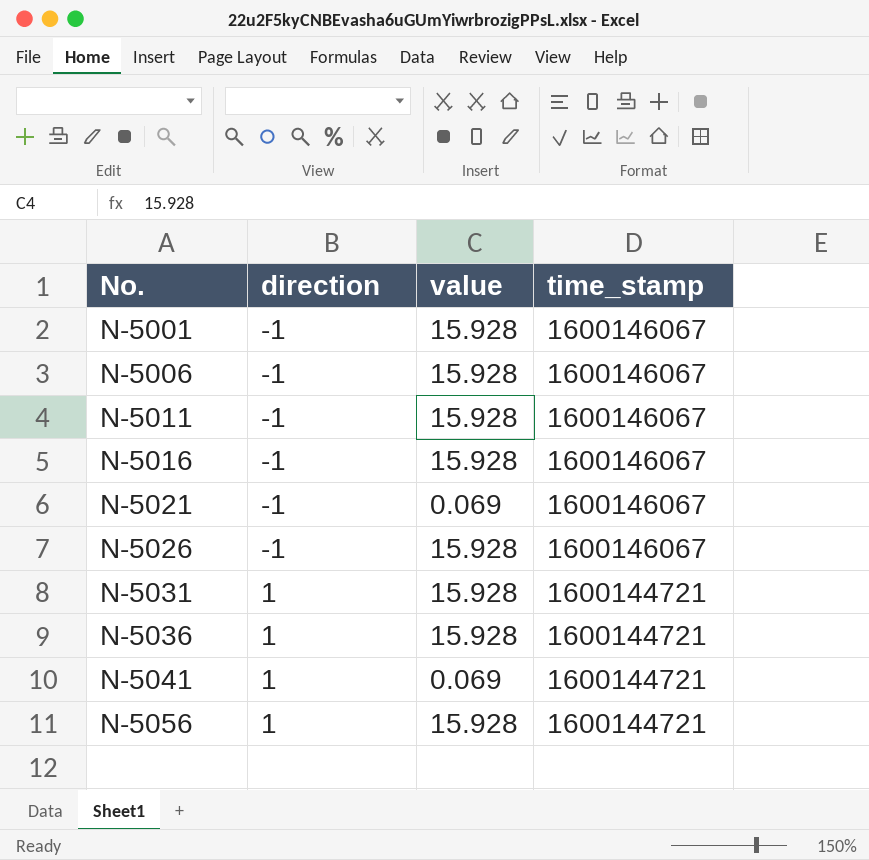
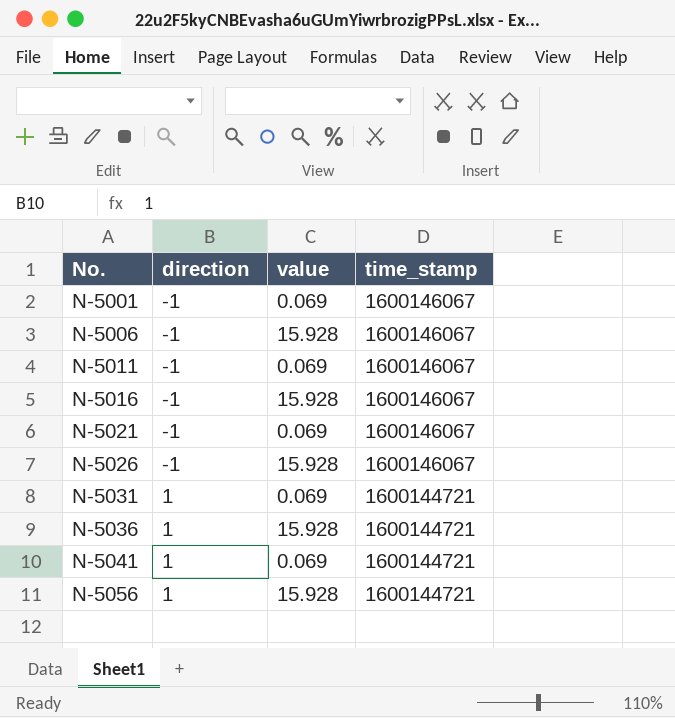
N-5001 | value: 15.928 -> 0.069
N-5011 | value: 15.928 -> 0.069
N-5031 | value: 15.928 -> 0.069

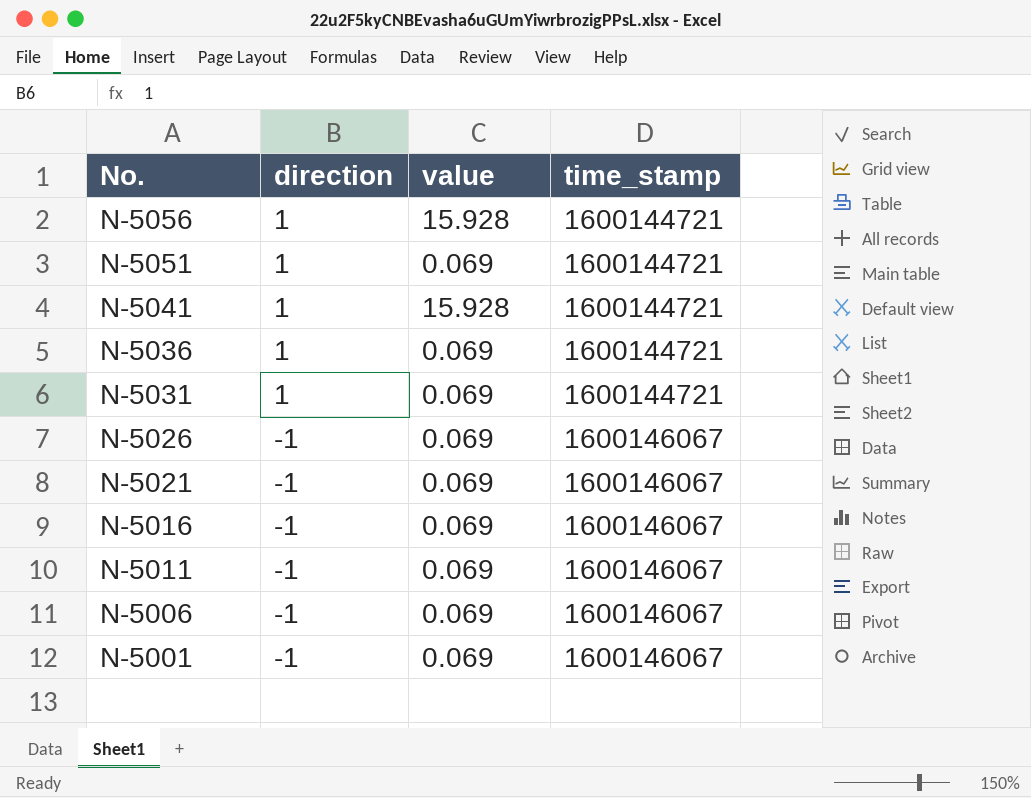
row order: No. ascending -> No. descending
row N-5051: none -> 1 | 0.069 | 1600144721
N-5041 | value: 0.069 -> 15.928
N-5036 | value: 15.928 -> 0.069
N-5026 | value: 15.928 -> 0.069
N-5016 | value: 15.928 -> 0.069
N-5006 | value: 15.928 -> 0.069

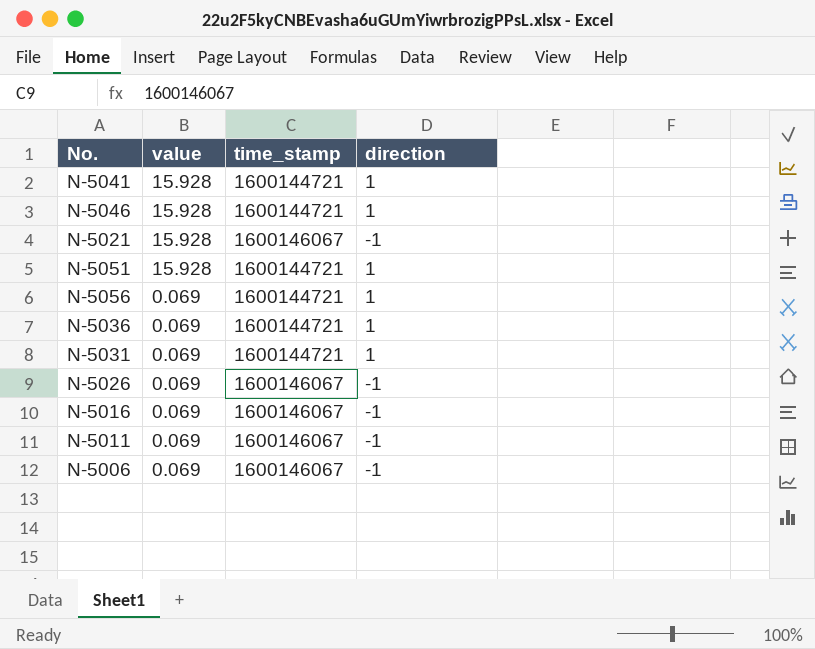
row order: No. descending -> value descending
column direction | position: 2 -> 4
row N-5001: -1 | 0.069 | 1600146067 -> none
row N-5046: none -> 15.928 | 1600144721 | 1
N-5021 | value: 0.069 -> 15.928
N-5051 | value: 0.069 -> 15.928
N-5056 | value: 15.928 -> 0.069

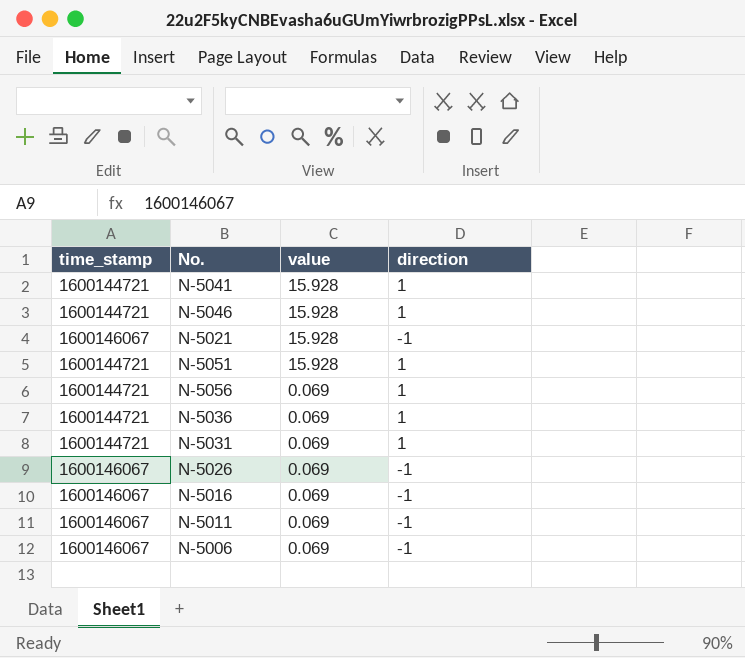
column time_stamp | position: 3 -> 1

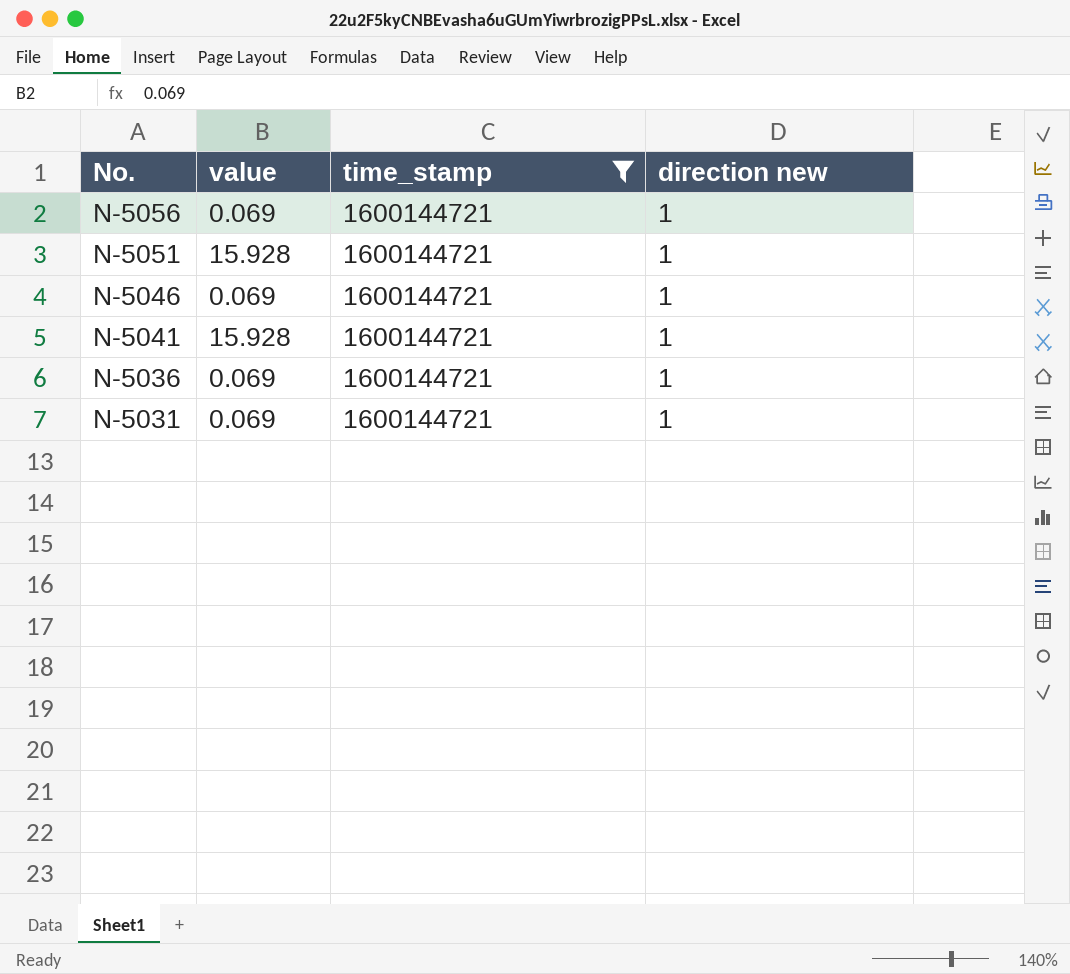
filter: none -> time_stamp = 1600144721
row order: value descending -> No. descending
column time_stamp | position: 1 -> 3
column name: direction -> direction new
N-5046 | value: 15.928 -> 0.069

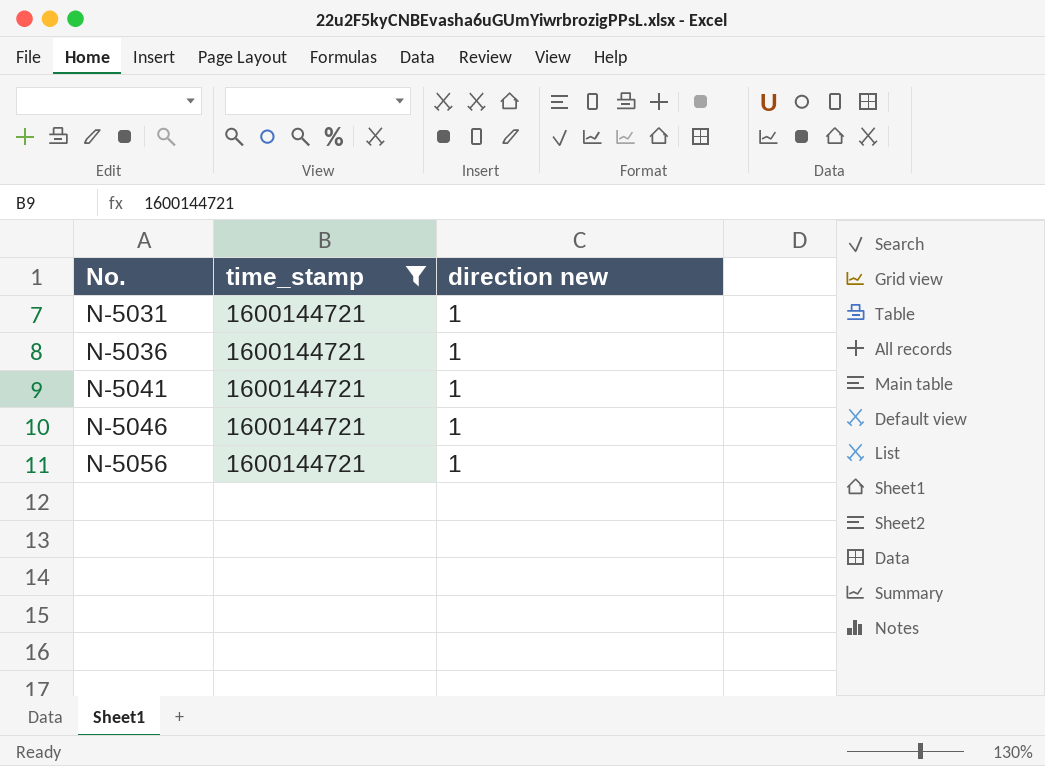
row order: No. descending -> No. ascending
column value | position: 2 -> none
row N-5051: 15.928 | 1600144721 | 1 -> none

